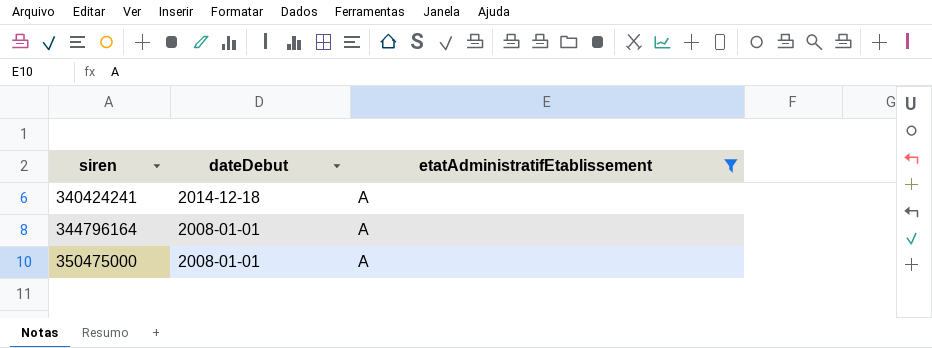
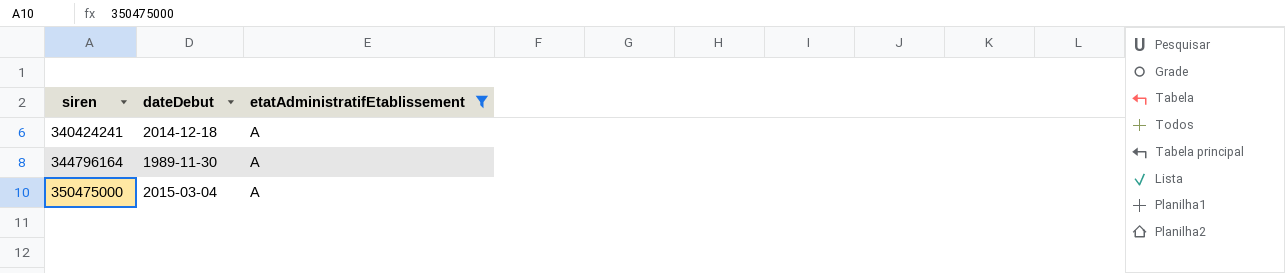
344796164 | dateDebut: 2008-01-01 -> 1989-11-30
350475000 | dateDebut: 2008-01-01 -> 2015-03-04

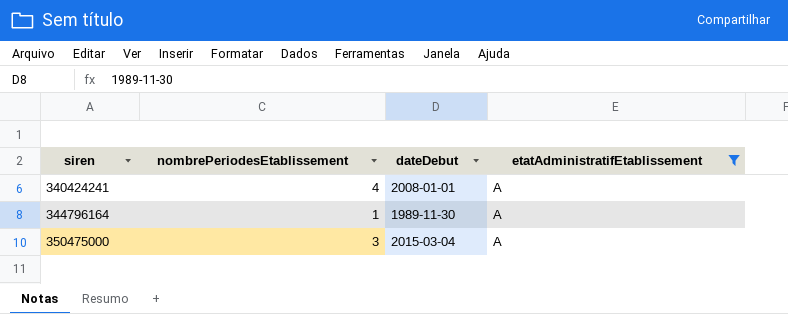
column nombrePeriodesEtablissement | position: none -> 2
340424241 | dateDebut: 2014-12-18 -> 2008-01-01

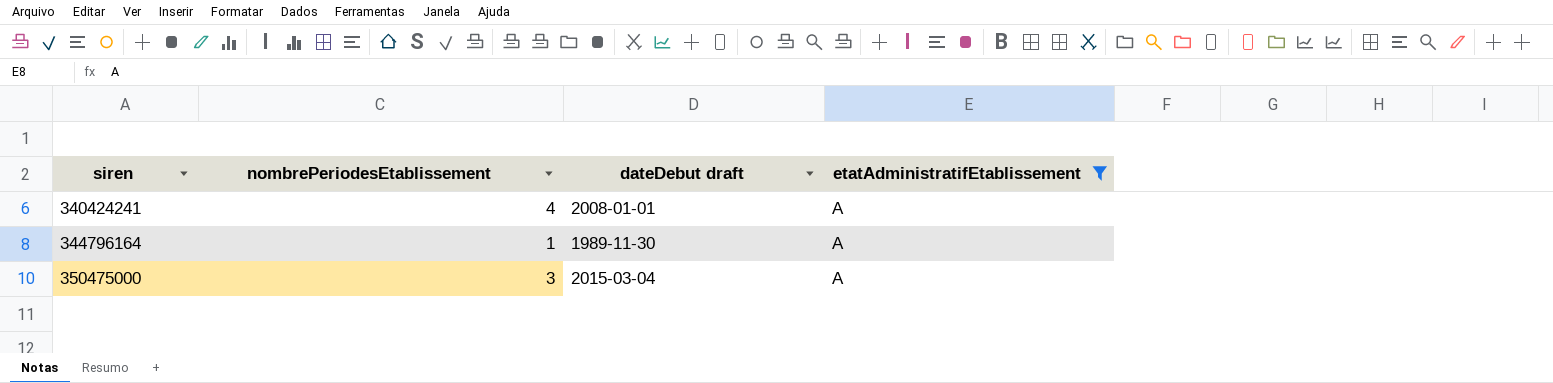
column name: dateDebut -> dateDebut draft

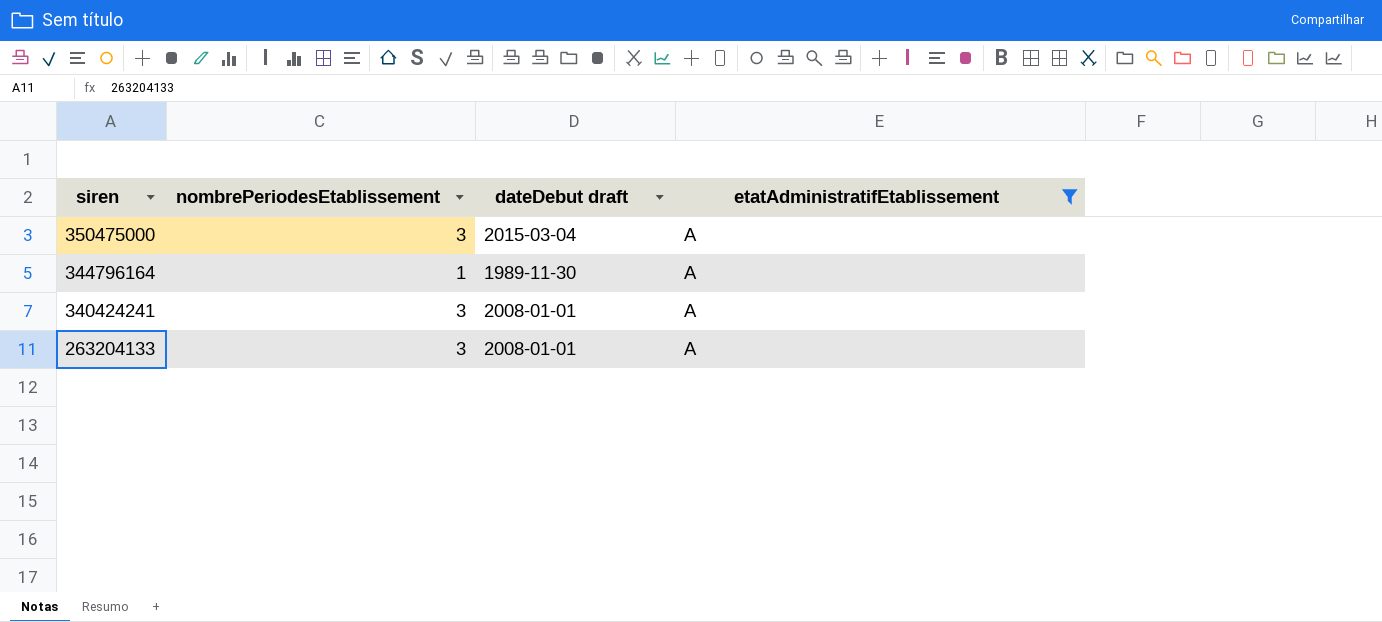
row order: siren ascending -> siren descending
340424241 | nombrePeriodesEtablissement: 4 -> 3
row 263204133: none -> 3 | 2008-01-01 | A

